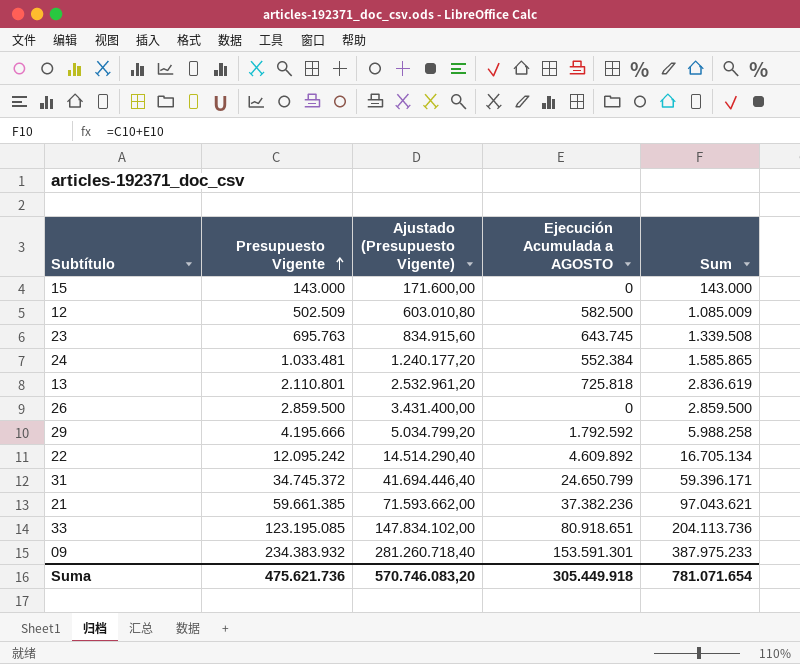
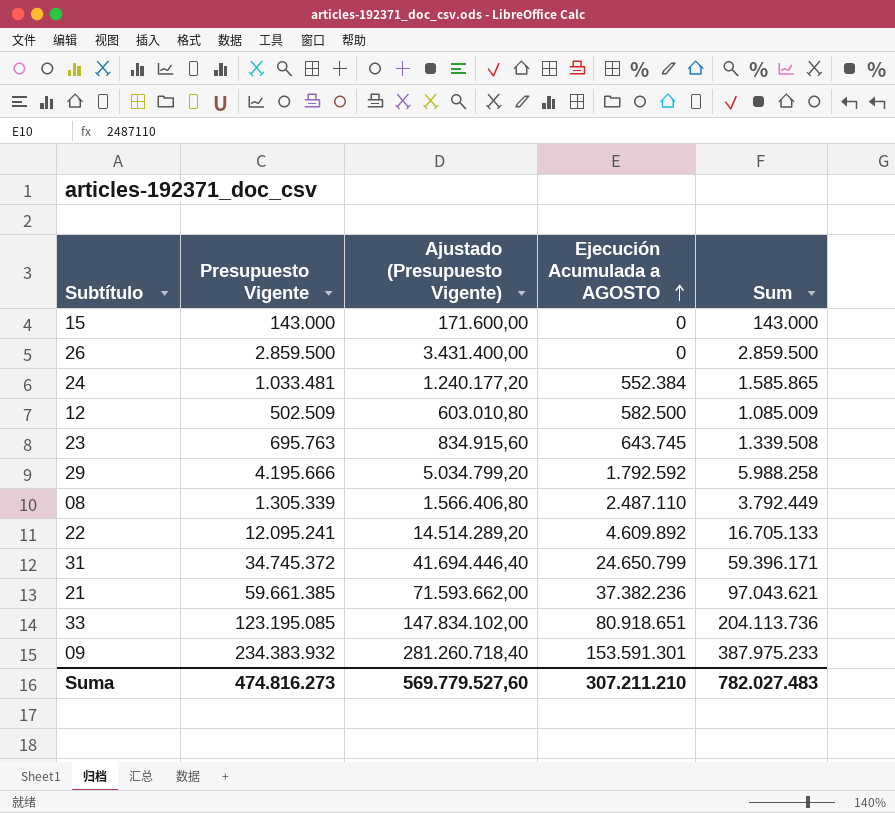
row order: Presupuesto Vigente ascending -> Ejecución Acumulada a AGOSTO ascending
row 13: 2.110.801 | 2.532.961,20 | 725.818 | 2.836.619 -> none
row 08: none -> 1.305.339 | 1.566.406,80 | 2.487.110 | 3.792.449
22 | Presupuesto Vigente: 12.095.242 -> 12.095.241
22 | Ajustado (Presupuesto Vigente): 14.514.290,40 -> 14.514.289,20
22 | Sum: 16.705.134 -> 16.705.133
Suma | Presupuesto Vigente: 475.621.736 -> 474.816.273
Suma | Ajustado (Presupuesto Vigente): 570.746.083,20 -> 569.779.527,60
Suma | Ejecución Acumulada a AGOSTO: 305.449.918 -> 307.211.210
Suma | Sum: 781.071.654 -> 782.027.483

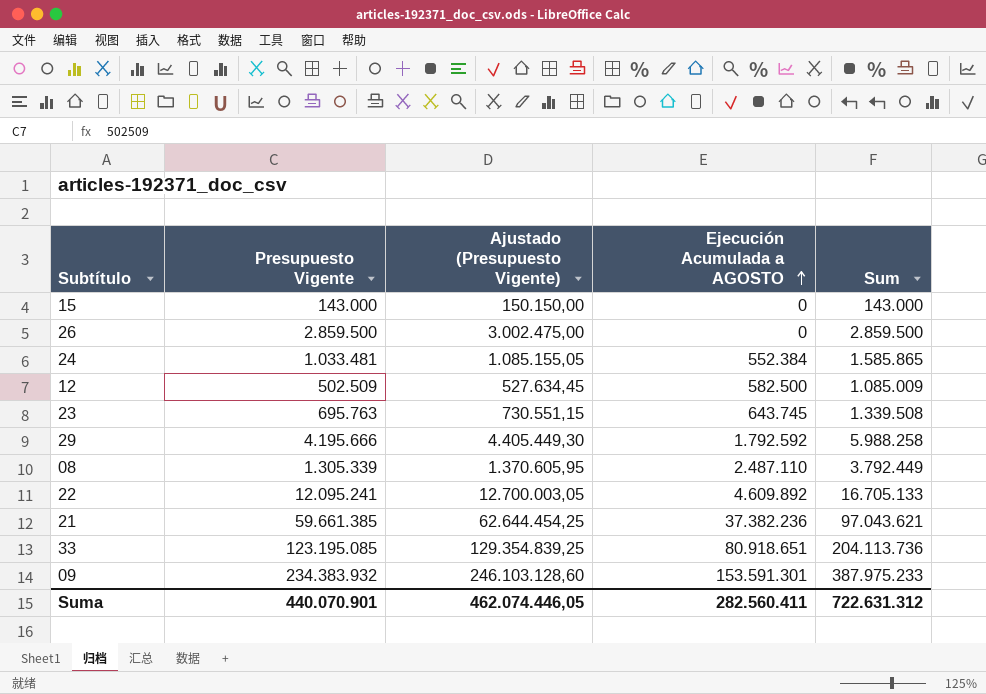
column Ajustado (Presupuesto Vigente) | formula: [Presupuesto Vigente] * 1,2 -> [Presupuesto Vigente] * 1,05
row 31: 34.745.372 | 41.694.446,40 | 24.650.799 | 59.396.171 -> none
Suma | Presupuesto Vigente: 474.816.273 -> 440.070.901
Suma | Ajustado (Presupuesto Vigente): 569.779.527,60 -> 462.074.446,05
Suma | Ejecución Acumulada a AGOSTO: 307.211.210 -> 282.560.411
Suma | Sum: 782.027.483 -> 722.631.312

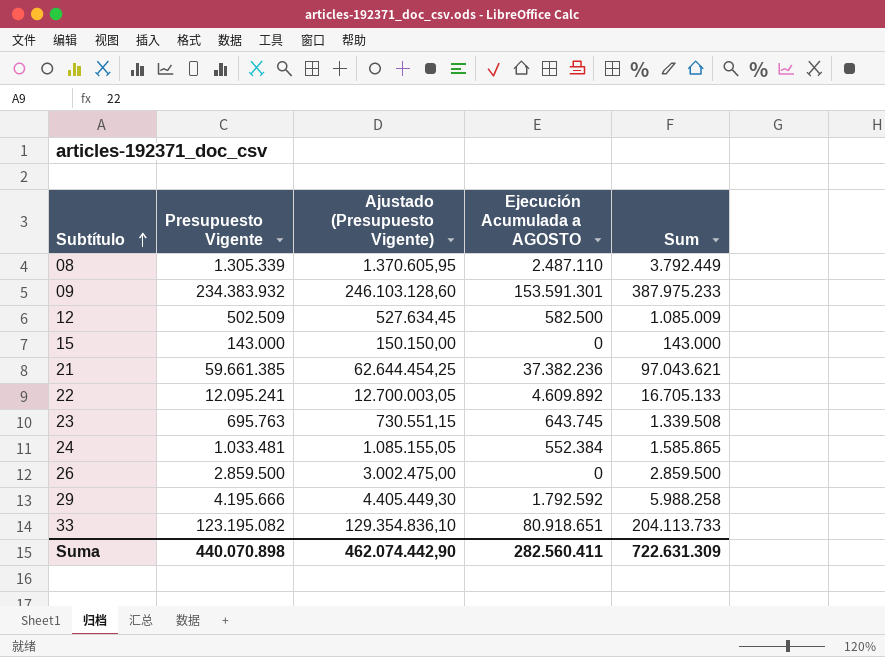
row order: Ejecución Acumulada a AGOSTO ascending -> Subtítulo ascending
33 | Presupuesto Vigente: 123.195.085 -> 123.195.082
33 | Ajustado (Presupuesto Vigente): 129.354.839,25 -> 129.354.836,10
33 | Sum: 204.113.736 -> 204.113.733
Suma | Presupuesto Vigente: 440.070.901 -> 440.070.898
Suma | Ajustado (Presupuesto Vigente): 462.074.446,05 -> 462.074.442,90
Suma | Sum: 722.631.312 -> 722.631.309

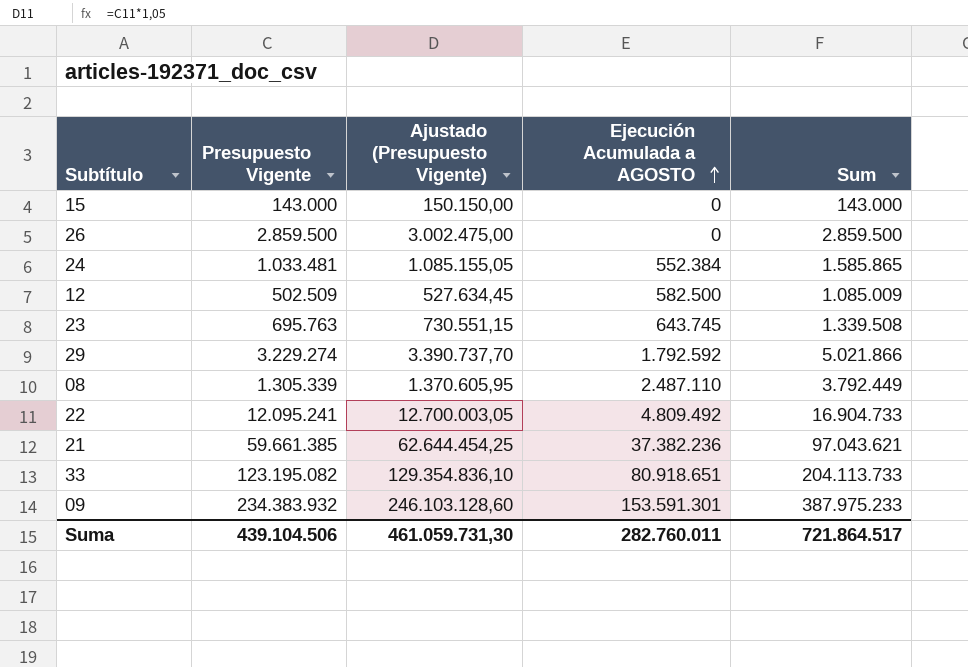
row order: Subtítulo ascending -> Ejecución Acumulada a AGOSTO ascending
29 | Presupuesto Vigente: 4.195.666 -> 3.229.274
29 | Ajustado (Presupuesto Vigente): 4.405.449,30 -> 3.390.737,70
29 | Sum: 5.988.258 -> 5.021.866
22 | Ejecución Acumulada a AGOSTO: 4.609.892 -> 4.809.492
22 | Sum: 16.705.133 -> 16.904.733
Suma | Presupuesto Vigente: 440.070.898 -> 439.104.506
Suma | Ajustado (Presupuesto Vigente): 462.074.442,90 -> 461.059.731,30
Suma | Ejecución Acumulada a AGOSTO: 282.560.411 -> 282.760.011
Suma | Sum: 722.631.309 -> 721.864.517

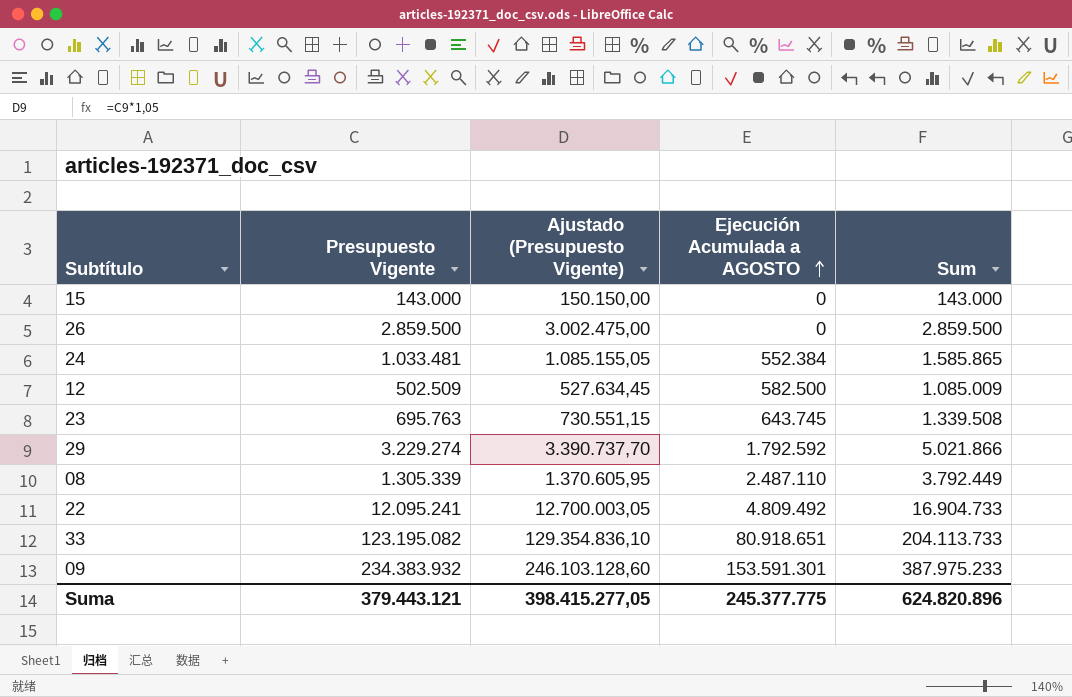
row 21: 59.661.385 | 62.644.454,25 | 37.382.236 | 97.043.621 -> none
Suma | Presupuesto Vigente: 439.104.506 -> 379.443.121
Suma | Ajustado (Presupuesto Vigente): 461.059.731,30 -> 398.415.277,05
Suma | Ejecución Acumulada a AGOSTO: 282.760.011 -> 245.377.775
Suma | Sum: 721.864.517 -> 624.820.896

